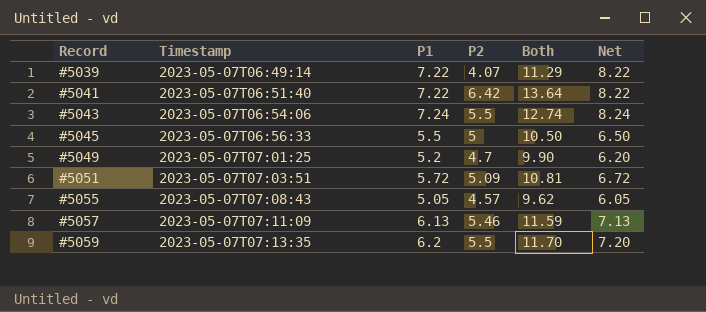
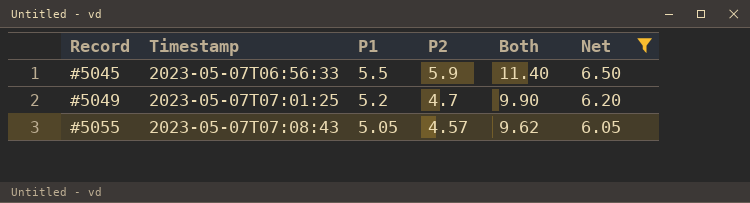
filter: none -> Net <= 6.50
#5045 | P2: 5 -> 5.9
#5045 | Both: 10.50 -> 11.40

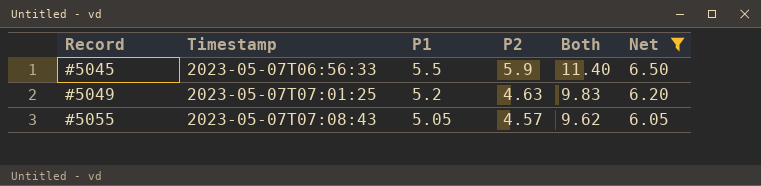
#5049 | P2: 4.7 -> 4.63
#5049 | Both: 9.90 -> 9.83

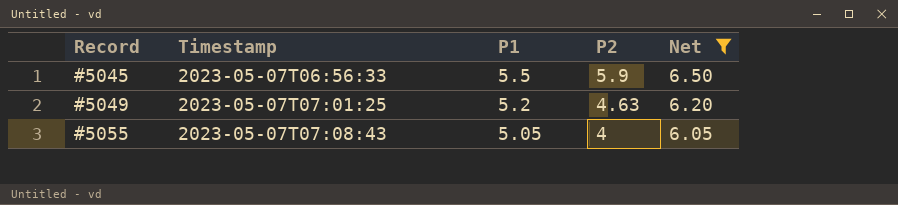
column Both | formula: [P1] + [P2] -> none
#5055 | P2: 4.57 -> 4

